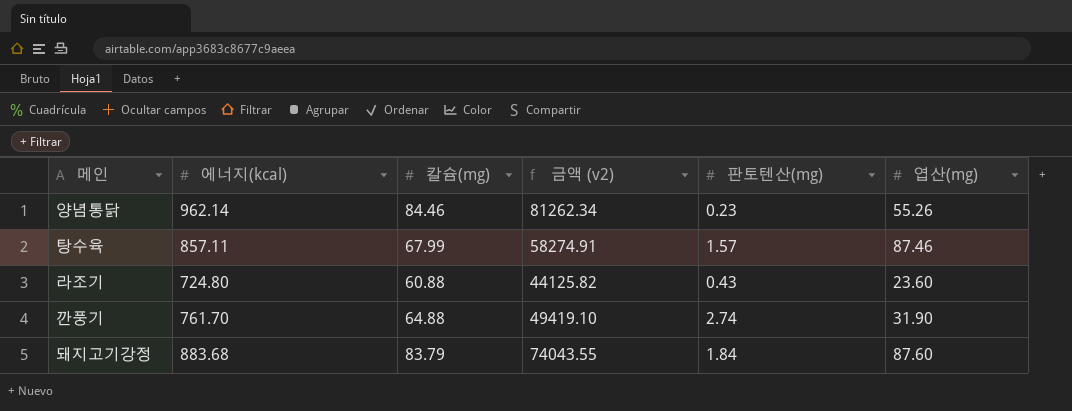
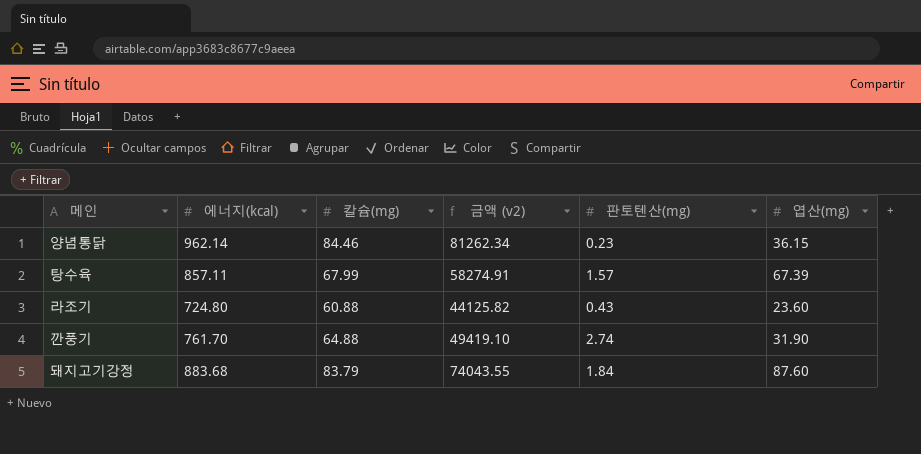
양념통닭 | 엽산(mg): 55.26 -> 36.15
탕수육 | 엽산(mg): 87.46 -> 67.39

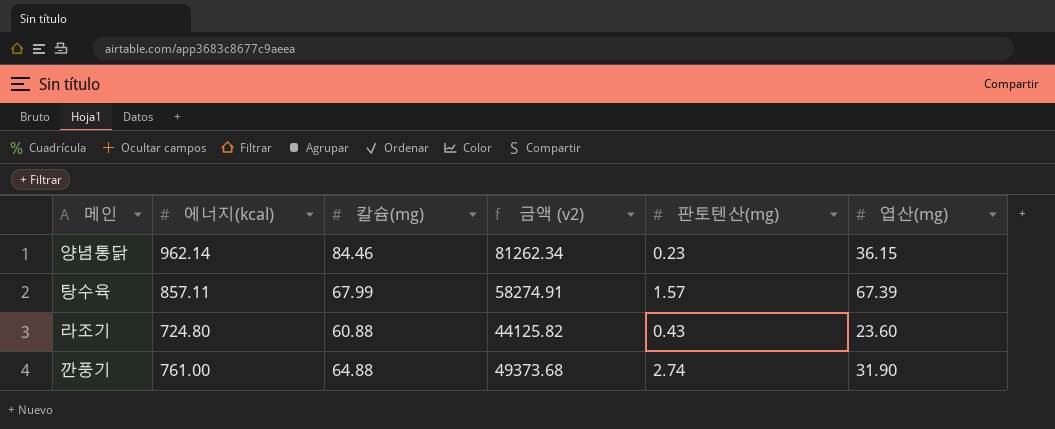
row 돼지고기강정: 883.68 | 83.79 | 74043.55 | 1.84 | 87.60 -> none
깐풍기 | 에너지(kcal): 761.70 -> 761.00
깐풍기 | 금액 (v2): 49419.10 -> 49373.68

